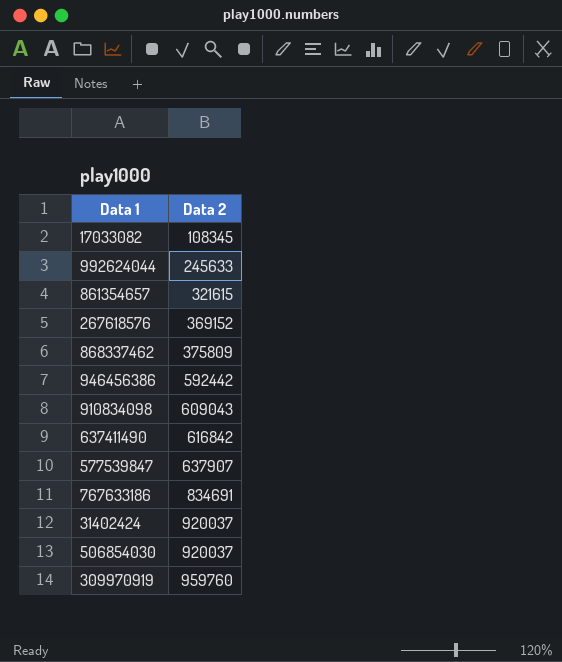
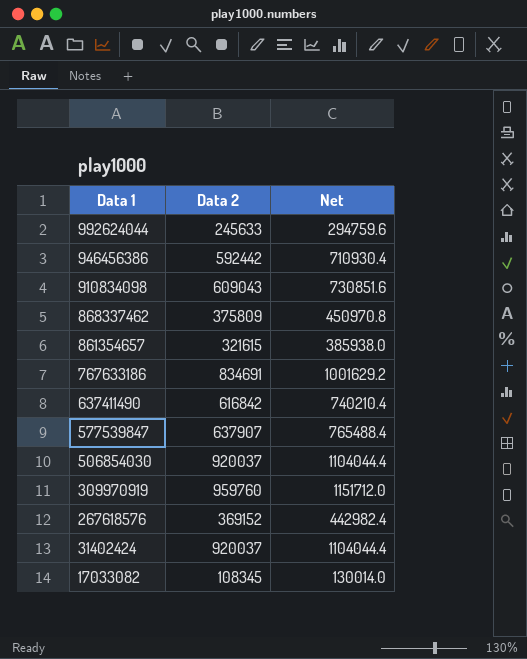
row order: Data 2 ascending -> Data 1 descending
column Net | formula: none -> [Data 2] * 1.2

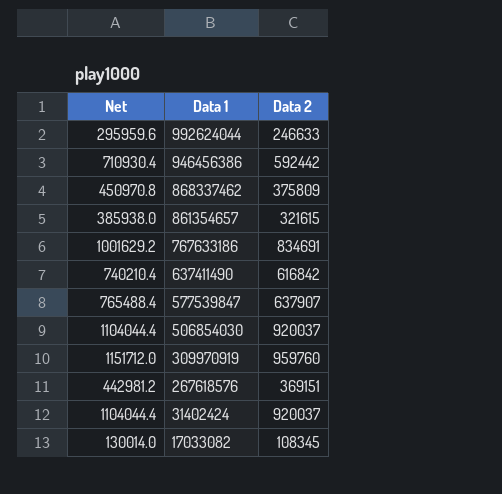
column Net | position: 3 -> 1
row 910834098: 609043 | 730851.6 -> none
992624044 | Net: 294759.6 -> 295959.6
992624044 | Data 2: 245633 -> 246633
267618576 | Net: 442982.4 -> 442981.2
267618576 | Data 2: 369152 -> 369151

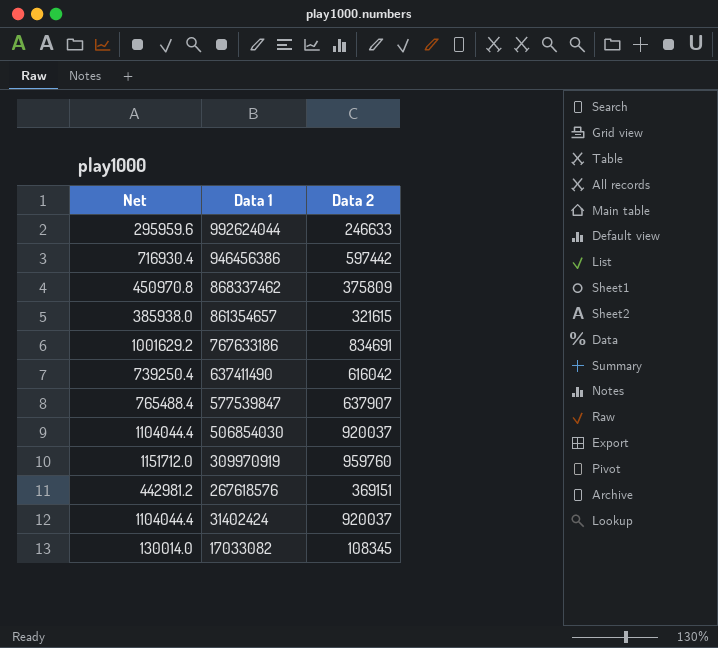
946456386 | Net: 710930.4 -> 716930.4
946456386 | Data 2: 592442 -> 597442
637411490 | Net: 740210.4 -> 739250.4
637411490 | Data 2: 616842 -> 616042

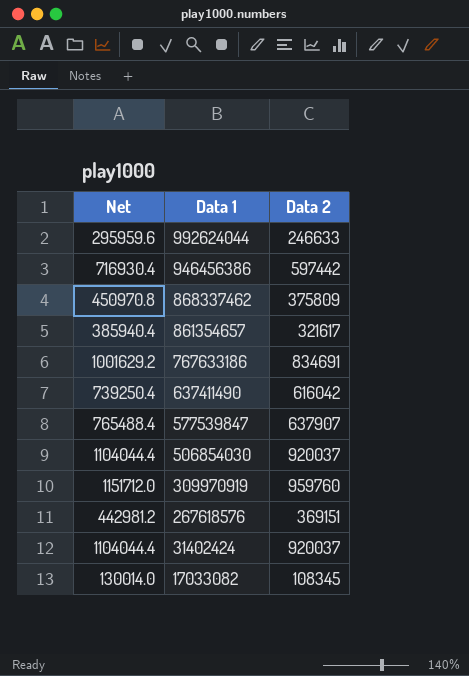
861354657 | Net: 385938.0 -> 385940.4
861354657 | Data 2: 321615 -> 321617

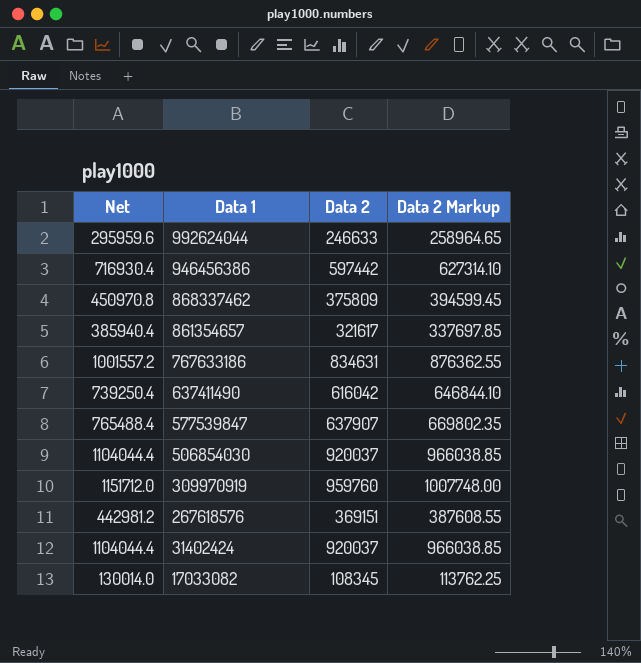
column Data 2 Markup | formula: none -> [Data 2] * 1.05
767633186 | Net: 1001629.2 -> 1001557.2
767633186 | Data 2: 834691 -> 834631

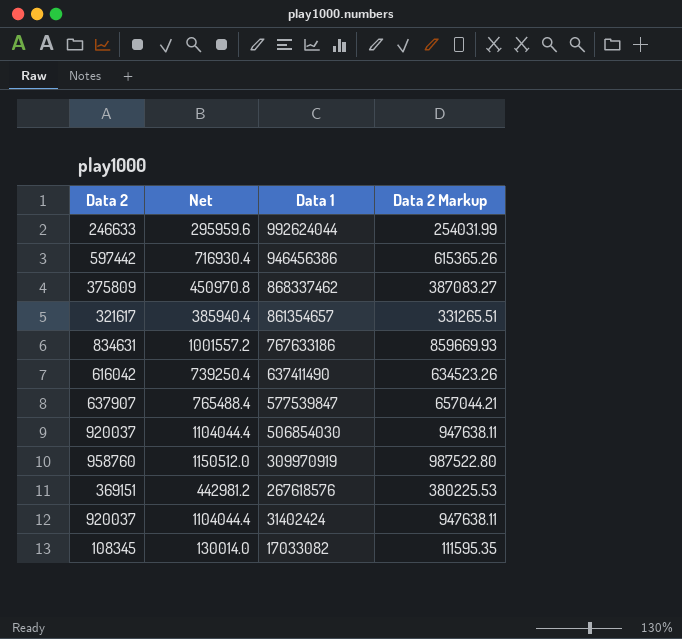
column Data 2 | position: 3 -> 1
column Data 2 Markup | formula: [Data 2] * 1.05 -> [Data 2] * 1.03
309970919 | Data 2: 959760 -> 958760
309970919 | Net: 1151712.0 -> 1150512.0

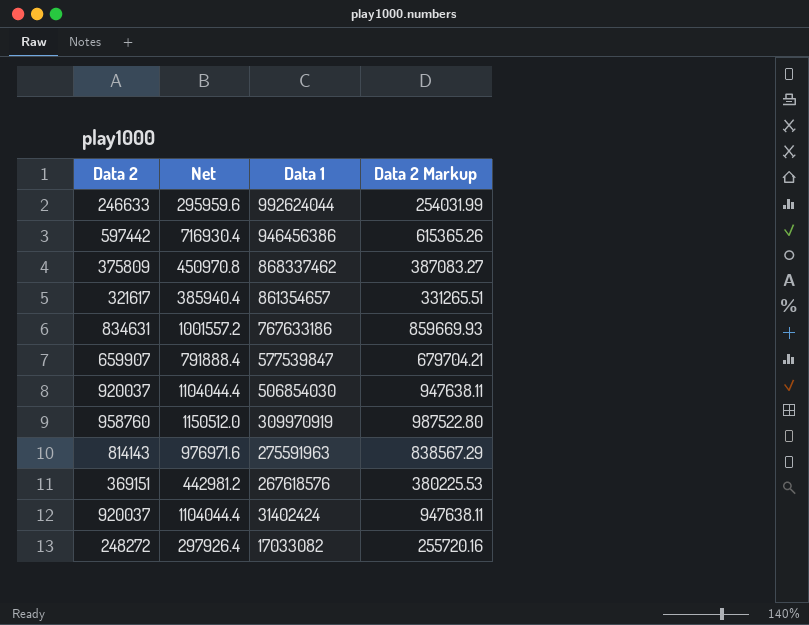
row 637411490: 616042 | 739250.4 | 634523.26 -> none
577539847 | Data 2: 637907 -> 659907
577539847 | Net: 765488.4 -> 791888.4
577539847 | Data 2 Markup: 657044.21 -> 679704.21
row 275591963: none -> 814143 | 976971.6 | 838567.29
17033082 | Data 2: 108345 -> 248272
17033082 | Net: 130014.0 -> 297926.4
17033082 | Data 2 Markup: 111595.35 -> 255720.16

